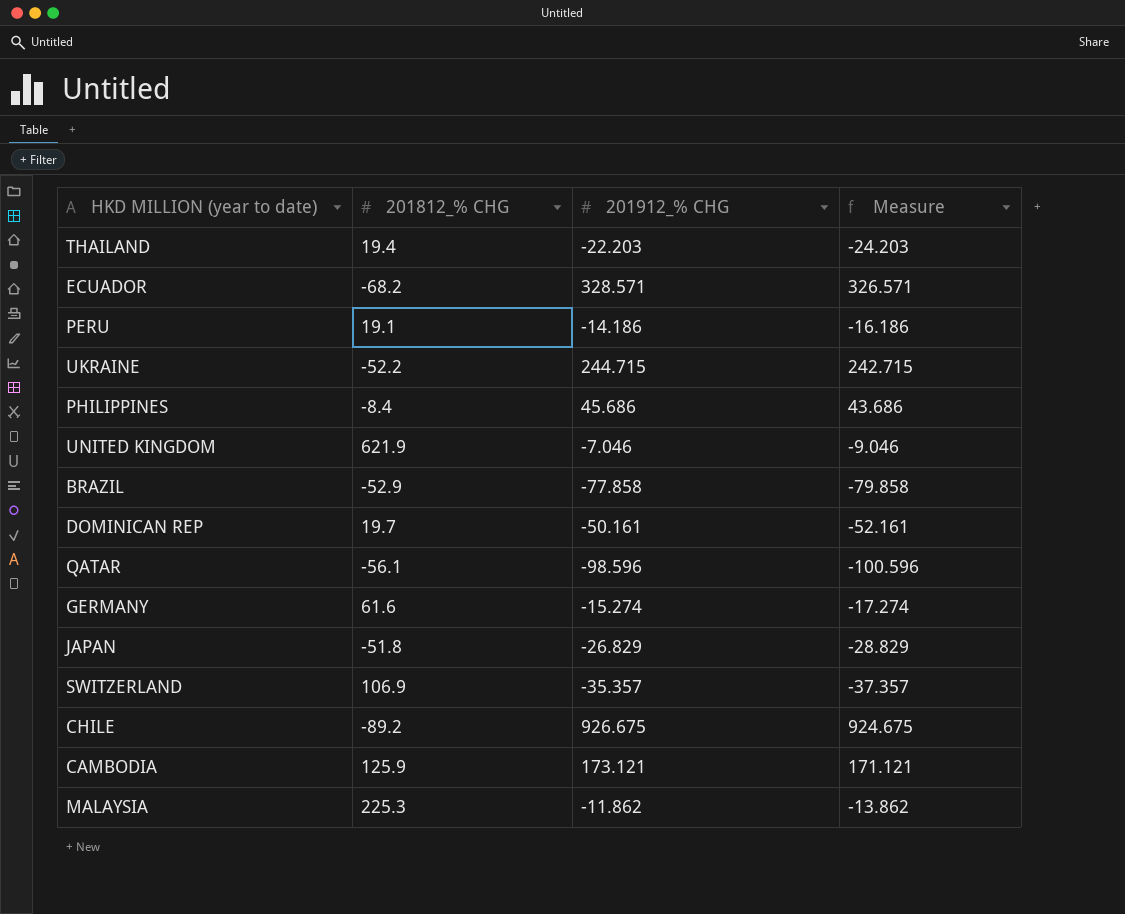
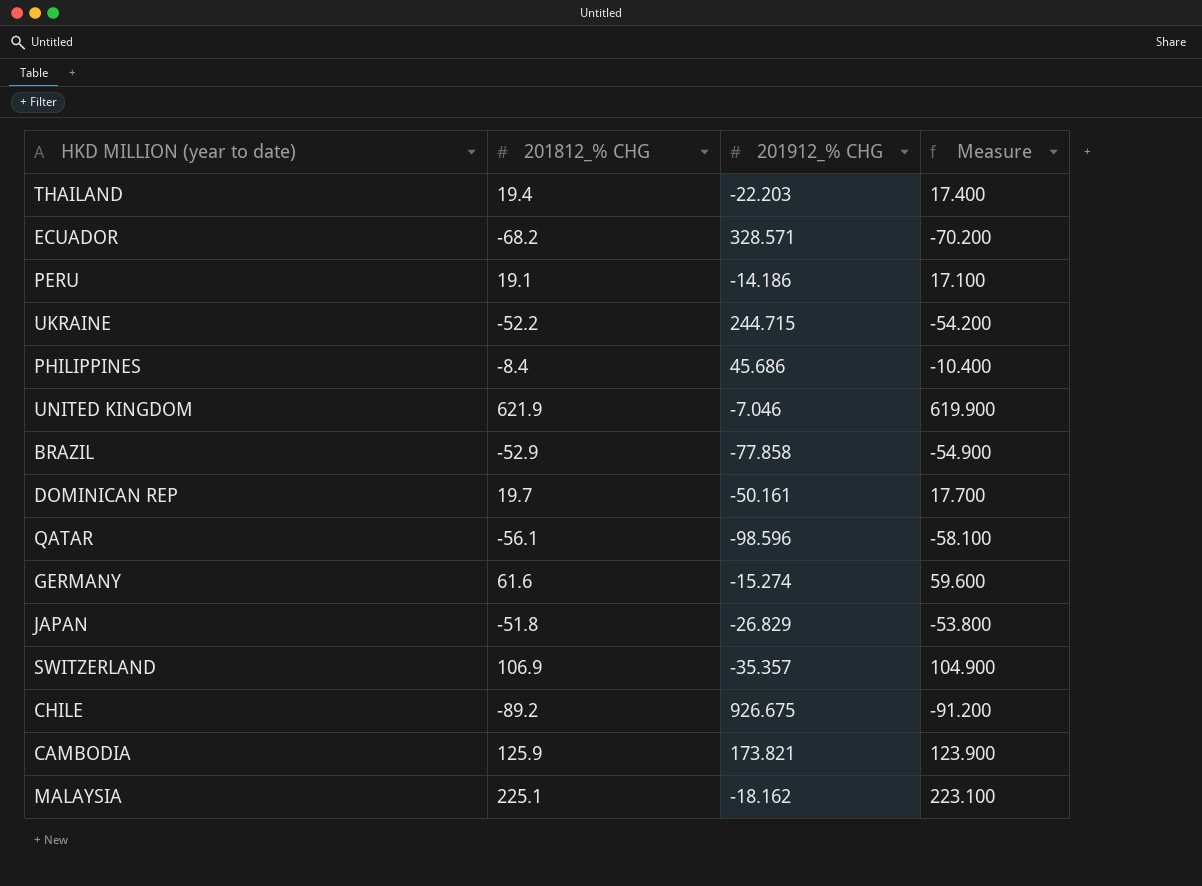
column Measure | formula: [201912_% CHG] - 2 -> [201812_% CHG] - 2
CAMBODIA | 201912_% CHG: 173.121 -> 173.821
MALAYSIA | 201812_% CHG: 225.3 -> 225.1
MALAYSIA | 201912_% CHG: -11.862 -> -18.162

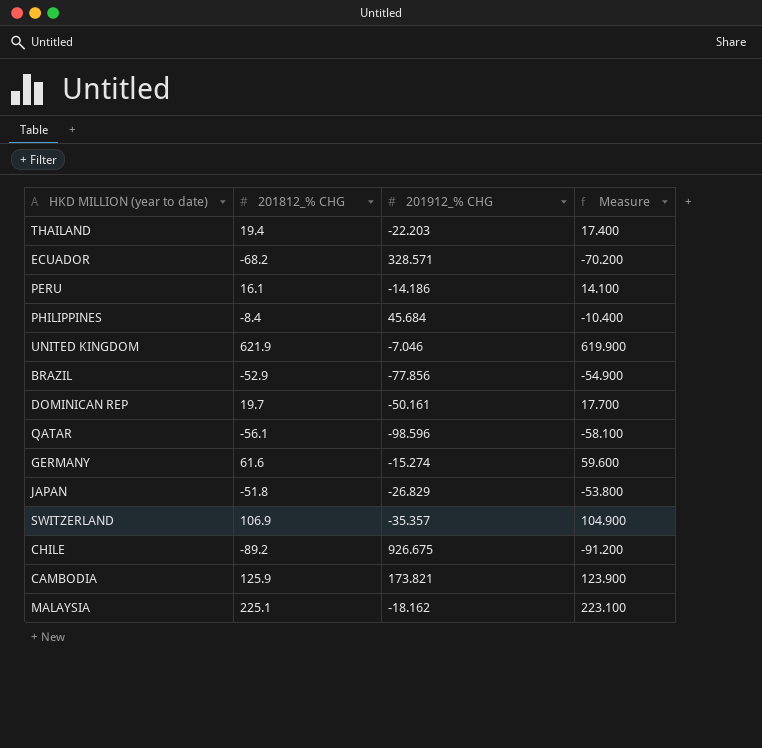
row UKRAINE: -52.2 | 244.715 | -54.200 -> none
PERU | 201812_% CHG: 19.1 -> 16.1
PERU | Measure: 17.100 -> 14.100
PHILIPPINES | 201912_% CHG: 45.686 -> 45.684
BRAZIL | 201912_% CHG: -77.858 -> -77.856

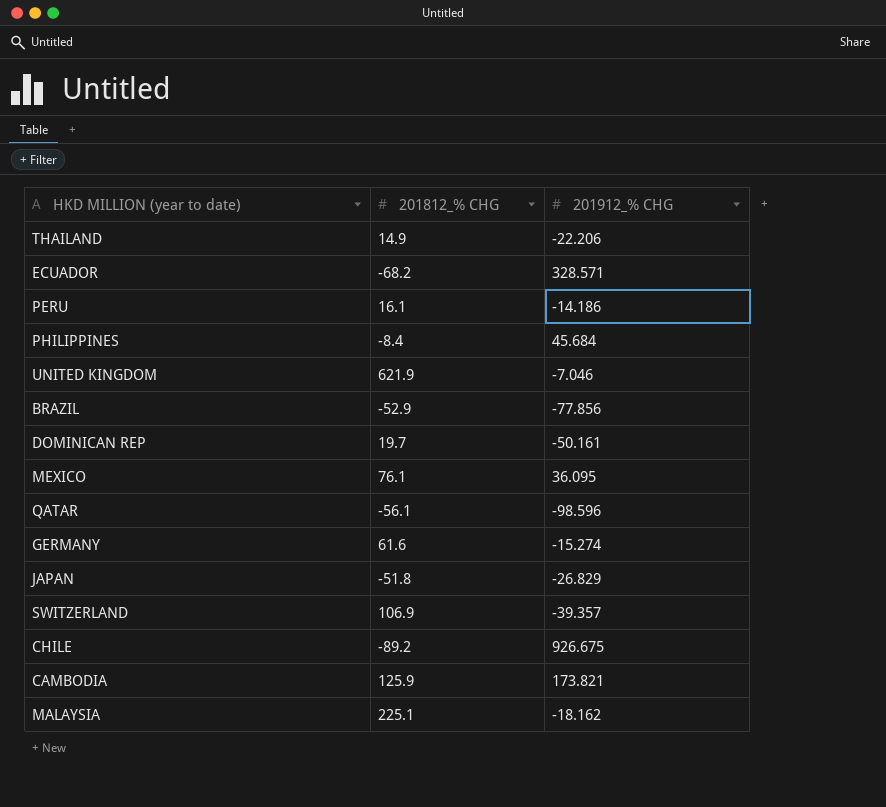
column Measure | formula: [201812_% CHG] - 2 -> none
THAILAND | 201812_% CHG: 19.4 -> 14.9
THAILAND | 201912_% CHG: -22.203 -> -22.206
row MEXICO: none -> 76.1 | 36.095
SWITZERLAND | 201912_% CHG: -35.357 -> -39.357

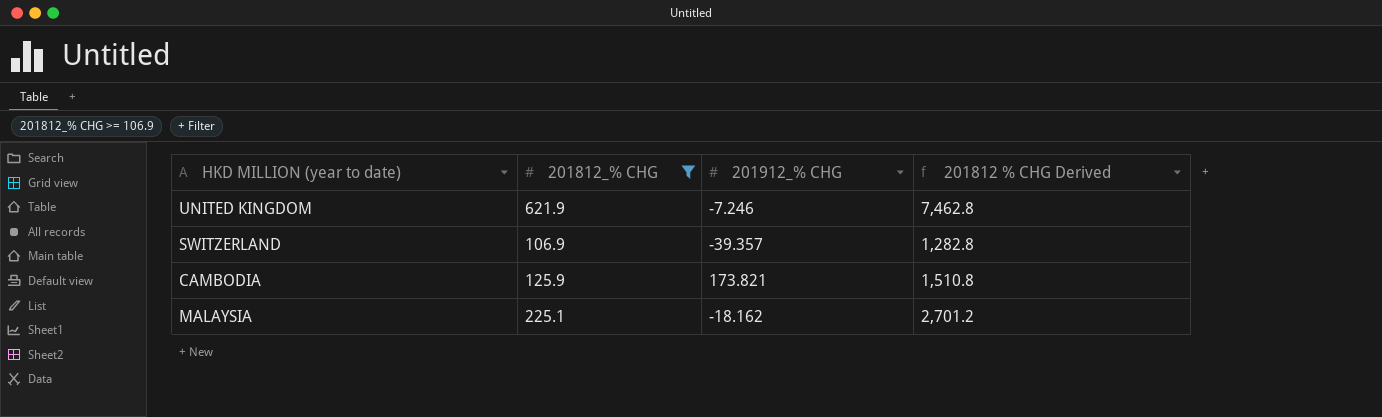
filter: none -> 201812_% CHG >= 106.9
column 201812 % CHG Derived | formula: none -> [201812_% CHG] * 12
UNITED KINGDOM | 201912_% CHG: -7.046 -> -7.246

